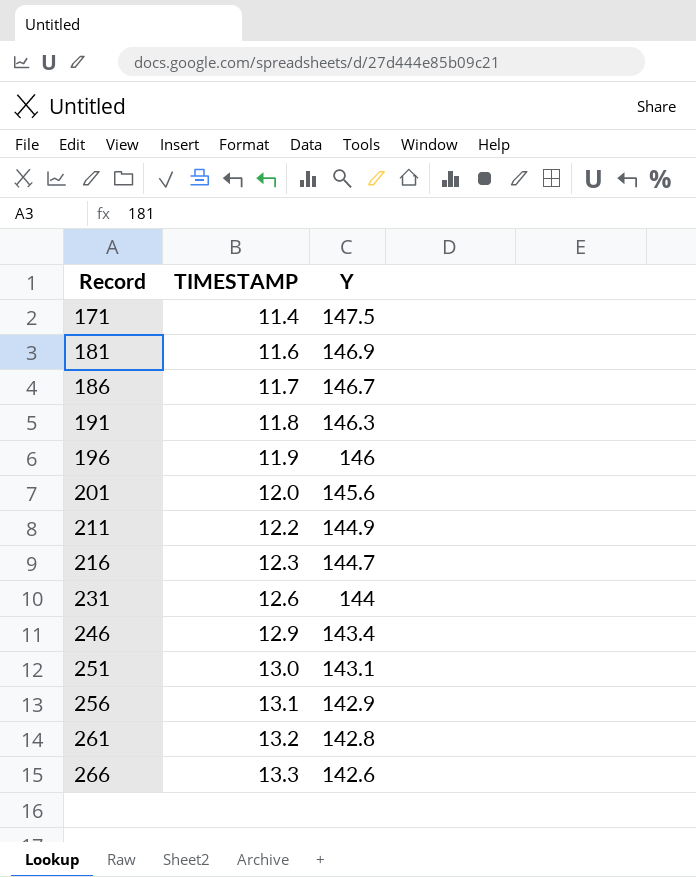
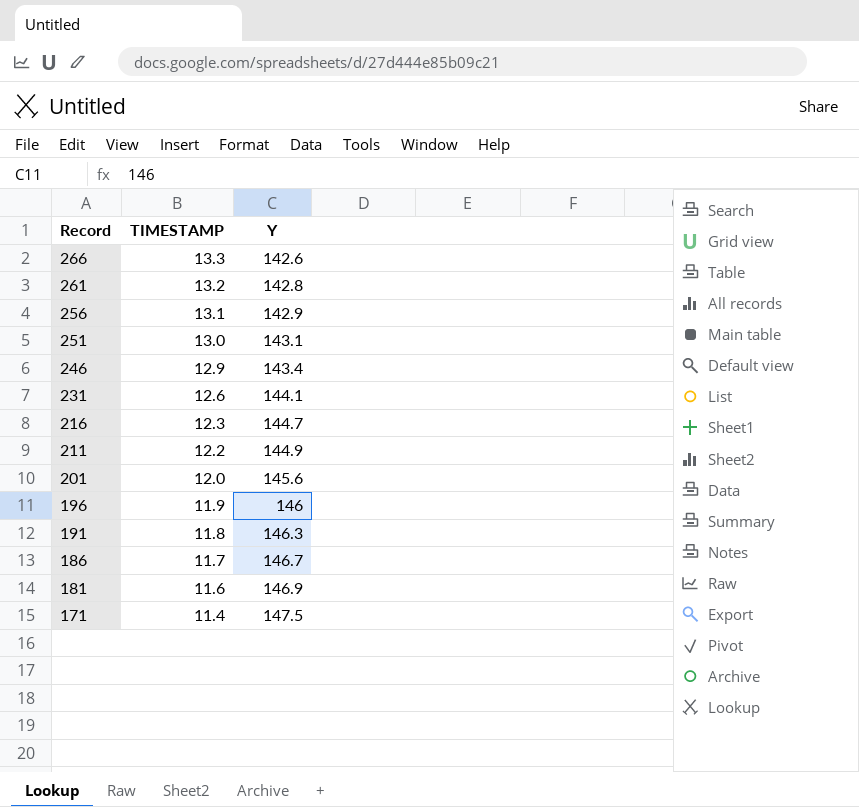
row order: Record ascending -> Record descending
231 | Y: 144 -> 144.1

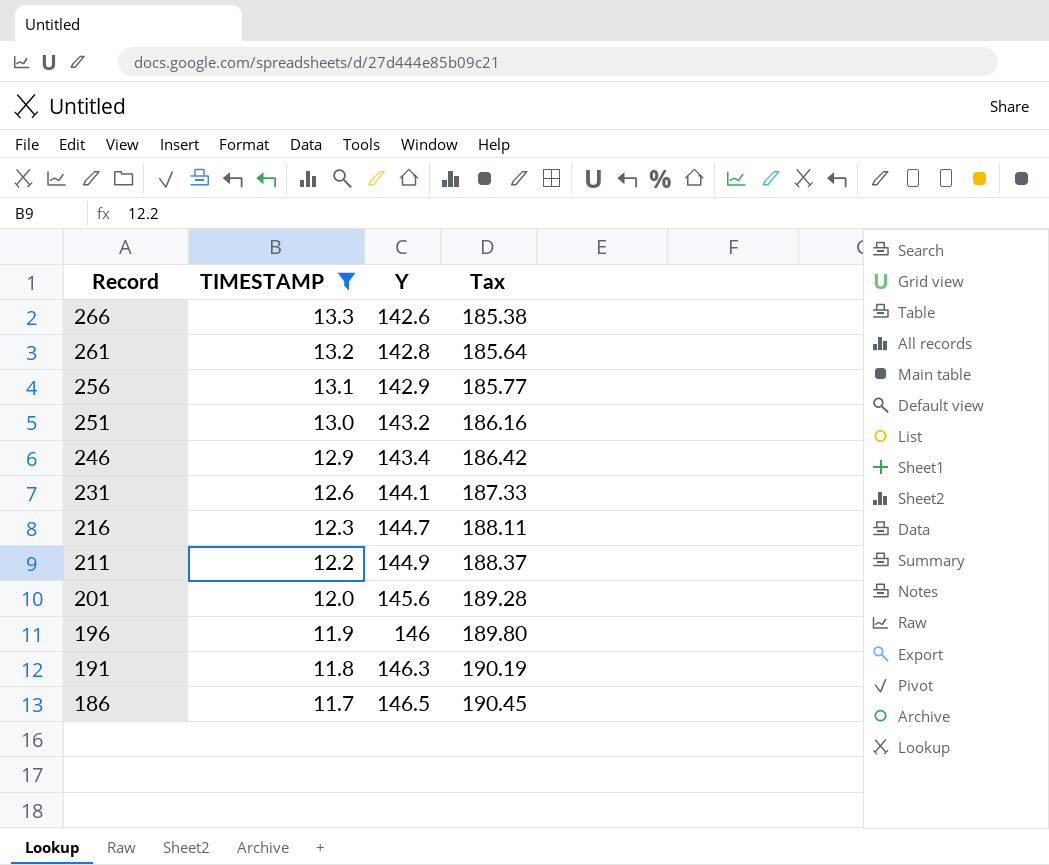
filter: none -> TIMESTAMP >= 11.7
column Tax | formula: none -> [Y] * 1.3
251 | Y: 143.1 -> 143.2
186 | Y: 146.7 -> 146.5

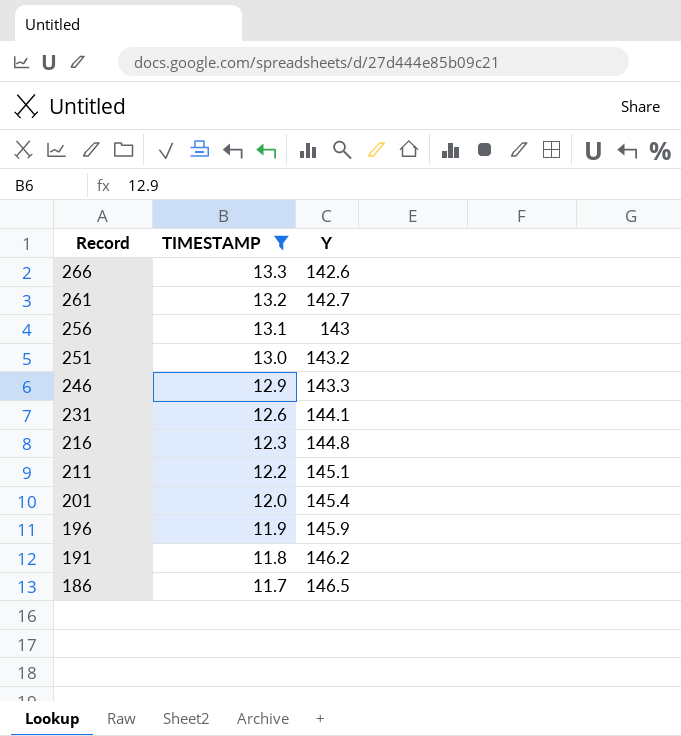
column Tax | formula: [Y] * 1.3 -> none
261 | Y: 142.8 -> 142.7
256 | Y: 142.9 -> 143
246 | Y: 143.4 -> 143.3
216 | Y: 144.7 -> 144.8
211 | Y: 144.9 -> 145.1
201 | Y: 145.6 -> 145.4
196 | Y: 146 -> 145.9
191 | Y: 146.3 -> 146.2

